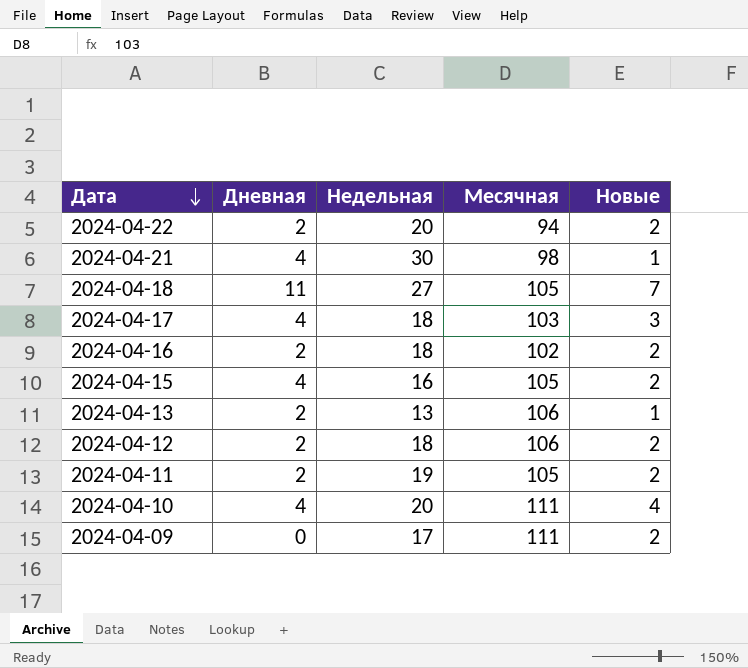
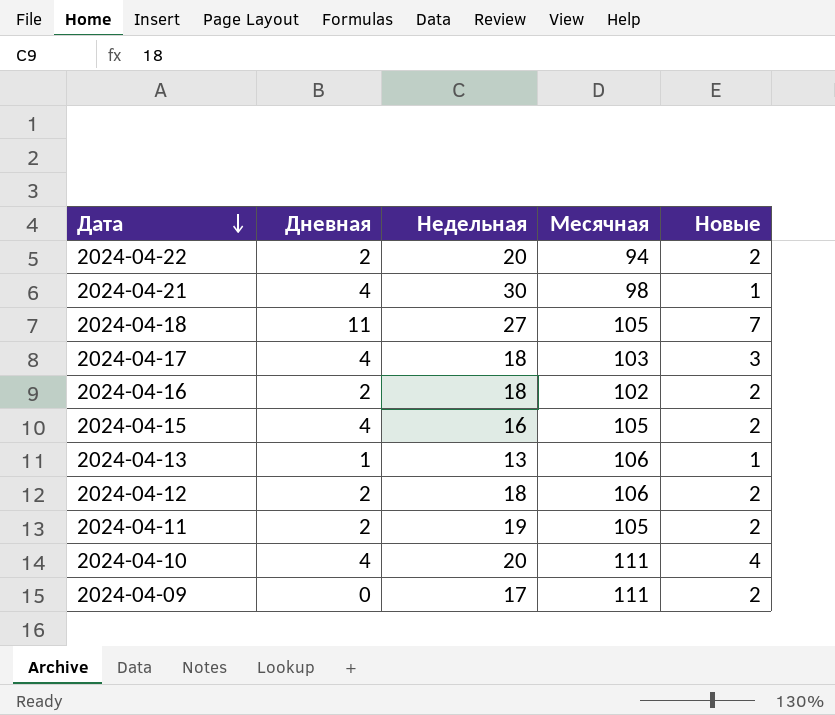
2024-04-13 | Дневная: 2 -> 1

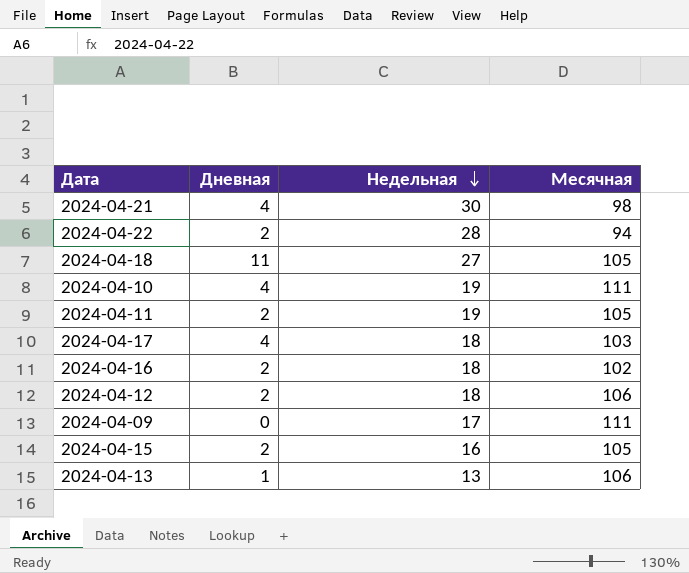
row order: Дата descending -> Недельная descending
column Новые | position: 5 -> none
2024-04-22 | Недельная: 20 -> 28
2024-04-10 | Недельная: 20 -> 19
2024-04-15 | Дневная: 4 -> 2

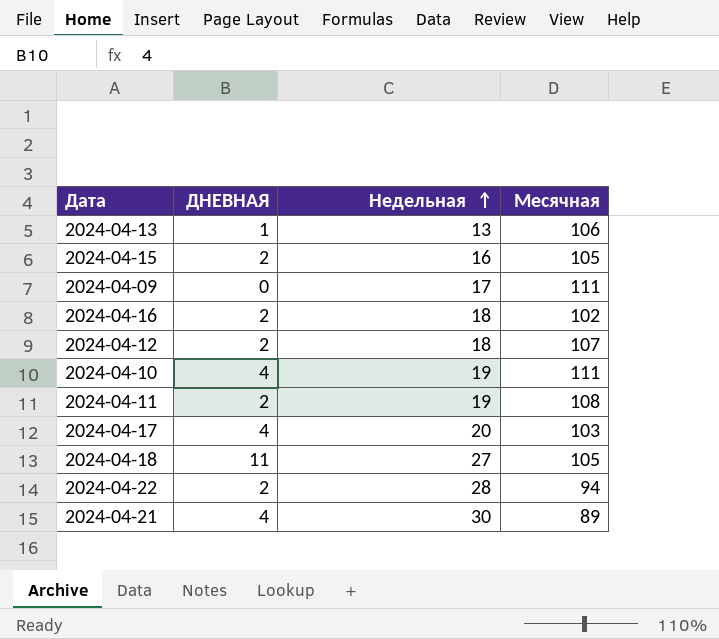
row order: Недельная descending -> Недельная ascending
column name: Дневная -> ДНЕВНАЯ
2024-04-12 | Месячная: 106 -> 107
2024-04-11 | Месячная: 105 -> 108
2024-04-17 | Недельная: 18 -> 20
2024-04-21 | Месячная: 98 -> 89

